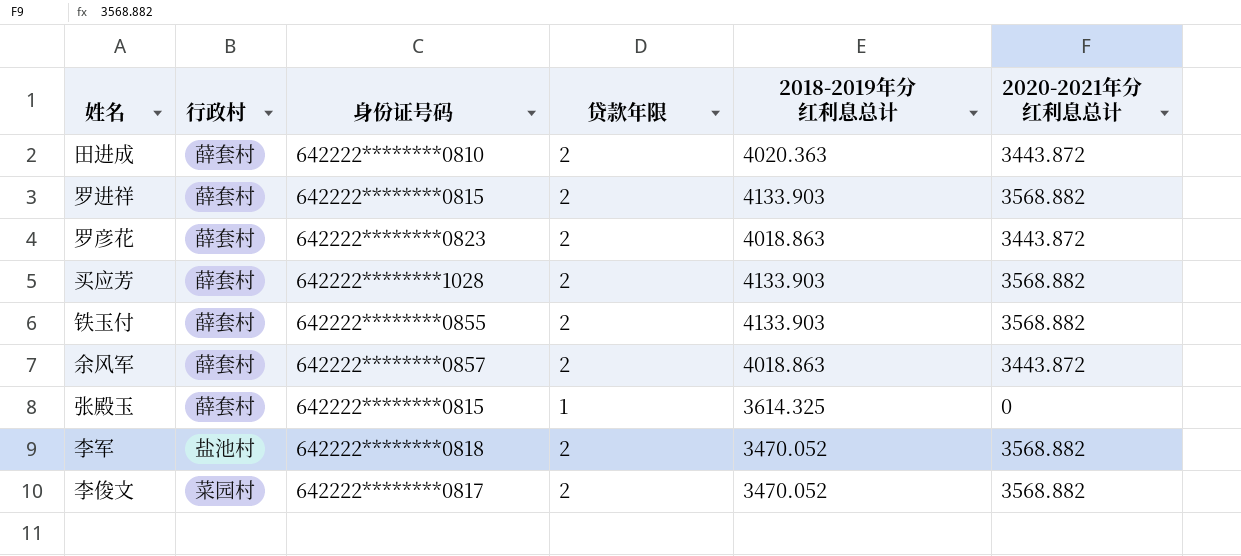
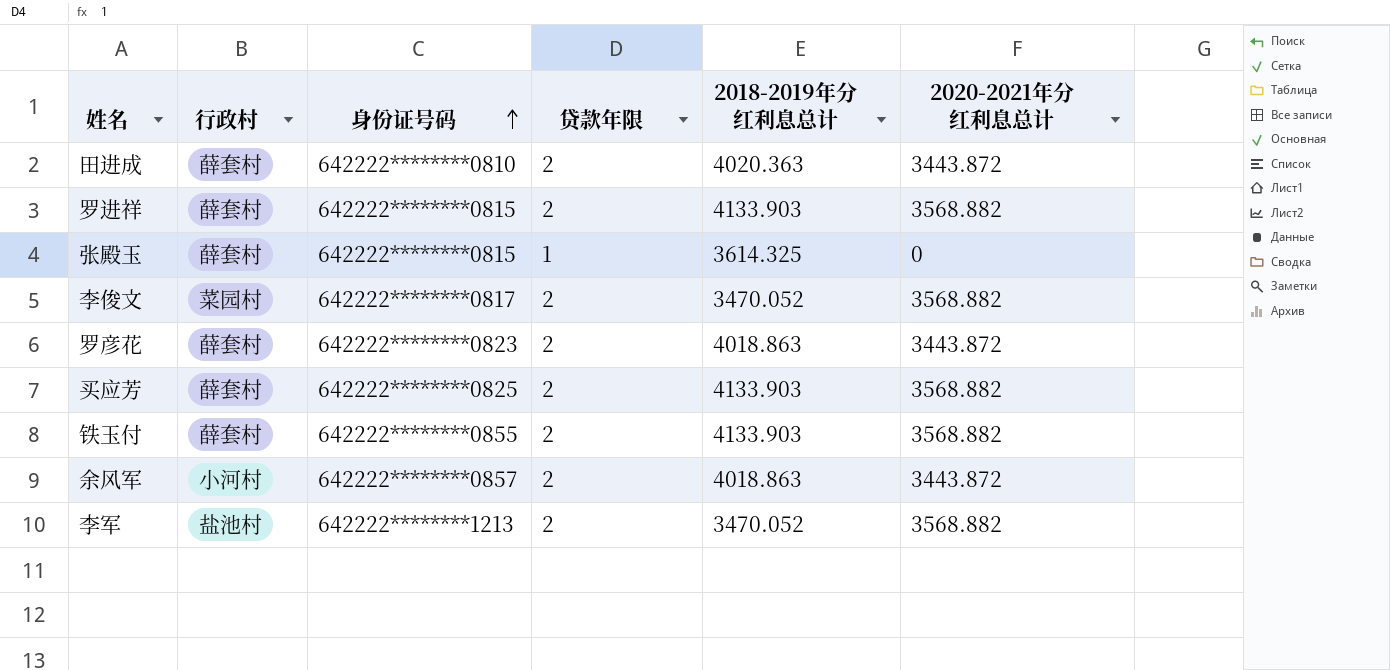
row order: none -> 身份证号码 ascending
买应芳 | 身份证号码: 642222********1028 -> 642222********0825
余风军 | 行政村: 薛套村 -> 小河村
李军 | 身份证号码: 642222********0818 -> 642222********1213

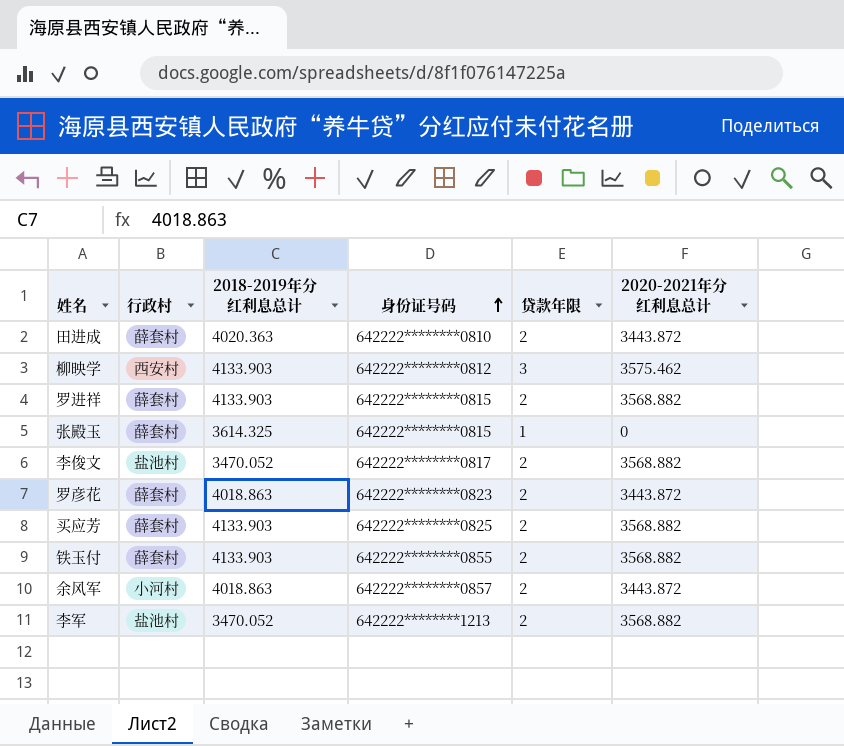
column 2018-2019年分红利息总计 | position: 5 -> 3
row 柳映学: none -> 西安村 | 4133.903 | 642222********0812 | 3 | 3575.462
李俊文 | 行政村: 菜园村 -> 盐池村

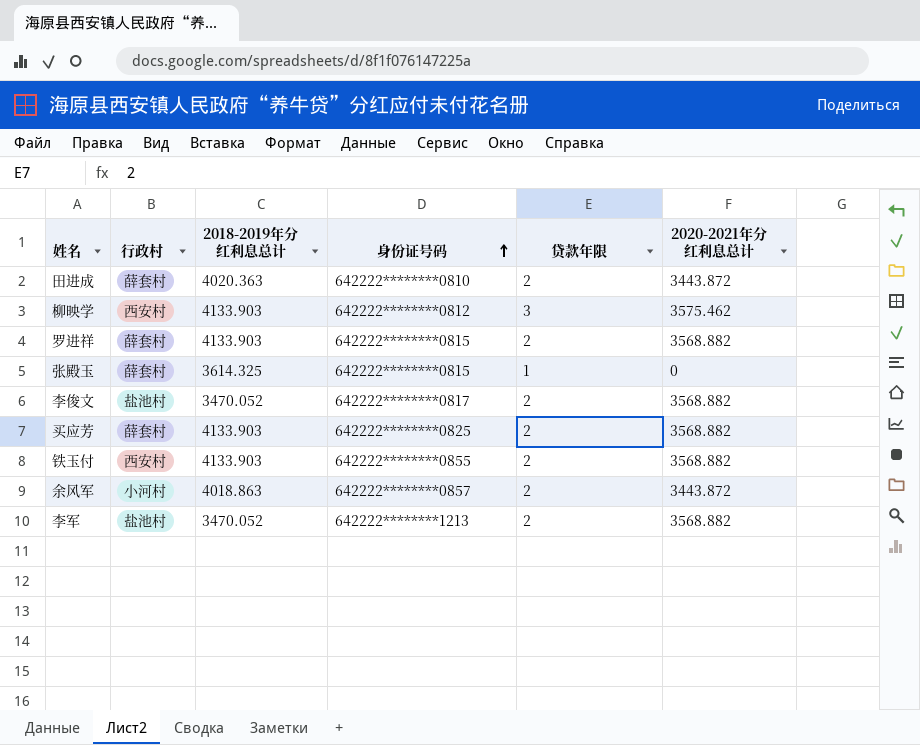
row 罗彦花: 薛套村 | 4018.863 | 642222********0823 | 2 | 3443.872 -> none
铁玉付 | 行政村: 薛套村 -> 西安村

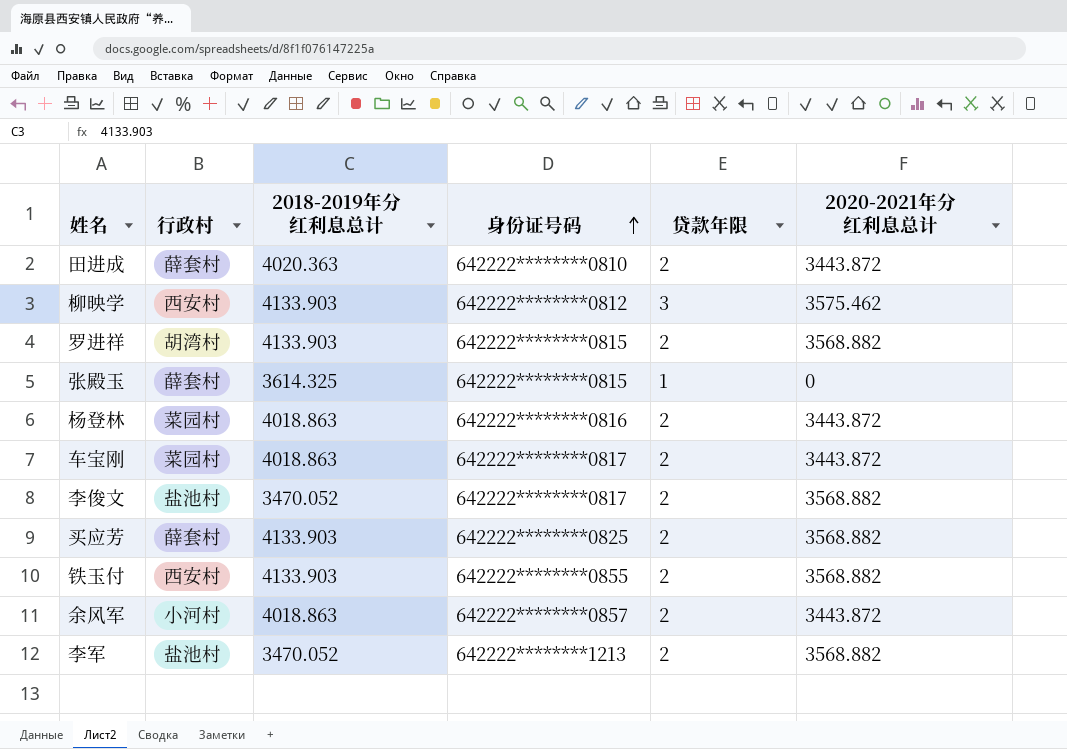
罗进祥 | 行政村: 薛套村 -> 胡湾村
row 杨登林: none -> 菜园村 | 4018.863 | 642222********0816 | 2 | 3443.872
row 车宝刚: none -> 菜园村 | 4018.863 | 642222********0817 | 2 | 3443.872

